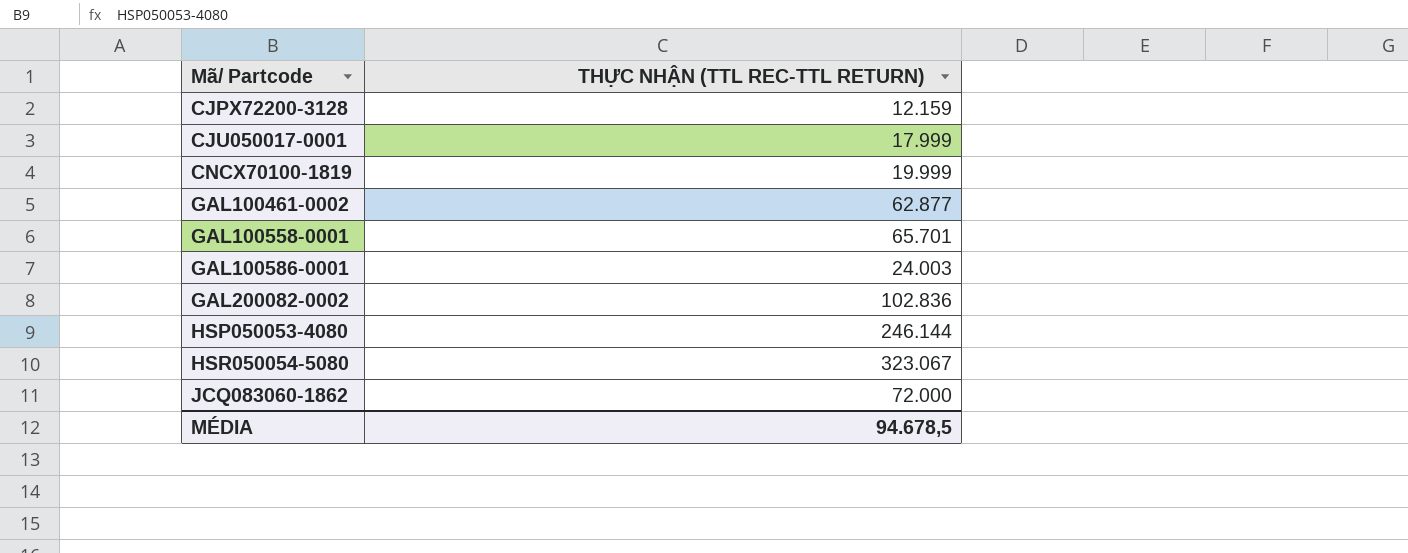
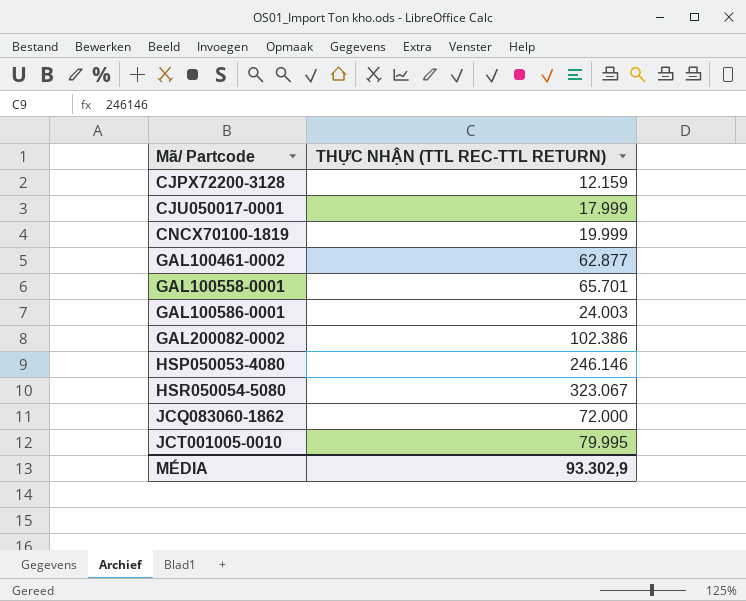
GAL200082-0002 | THỰC NHẬN (TTL REC-TTL RETURN): 102.836 -> 102.386
HSP050053-4080 | THỰC NHẬN (TTL REC-TTL RETURN): 246.144 -> 246.146
row JCT001005-0010: none -> 79.995
MÉDIA | THỰC NHẬN (TTL REC-TTL RETURN): 94.678,5 -> 93.302,9

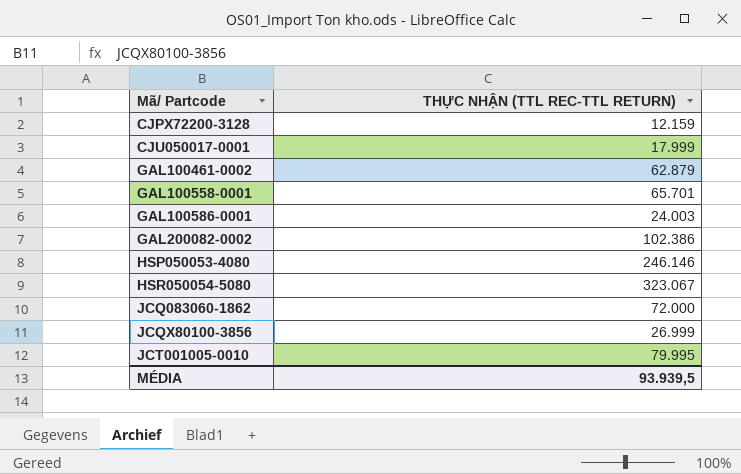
row CNCX70100-1819: 19.999 -> none
GAL100461-0002 | THỰC NHẬN (TTL REC-TTL RETURN): 62.877 -> 62.879
row JCQX80100-3856: none -> 26.999
MÉDIA | THỰC NHẬN (TTL REC-TTL RETURN): 93.302,9 -> 93.939,5

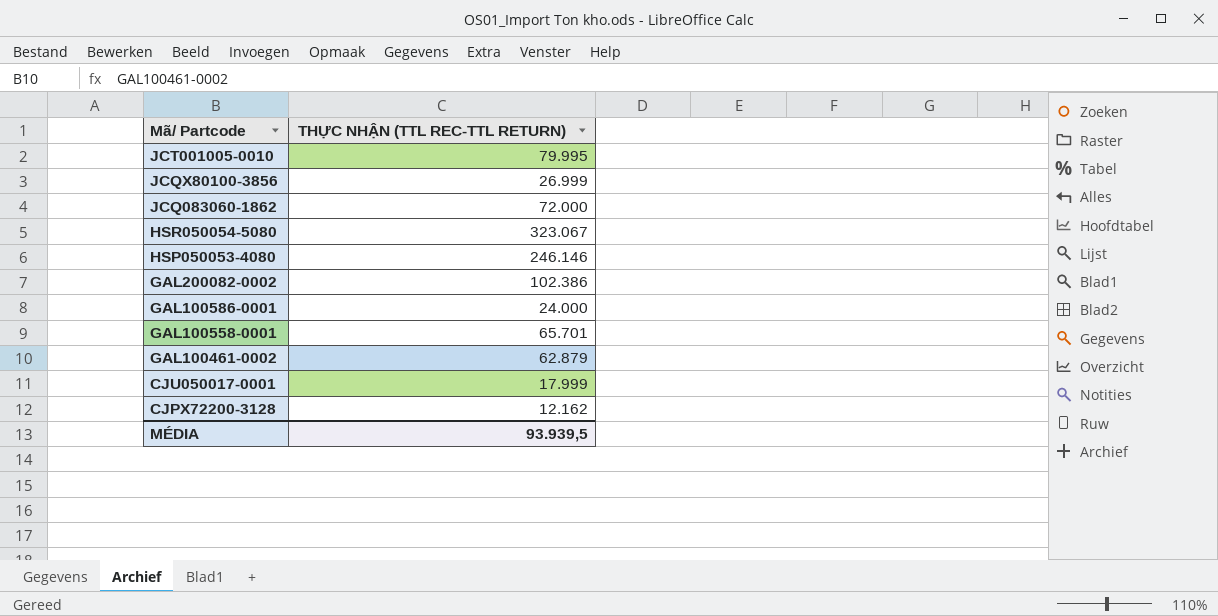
row order: Mã/ Partcode ascending -> Mã/ Partcode descending
GAL100586-0001 | THỰC NHẬN (TTL REC-TTL RETURN): 24.003 -> 24.000
CJPX72200-3128 | THỰC NHẬN (TTL REC-TTL RETURN): 12.159 -> 12.162

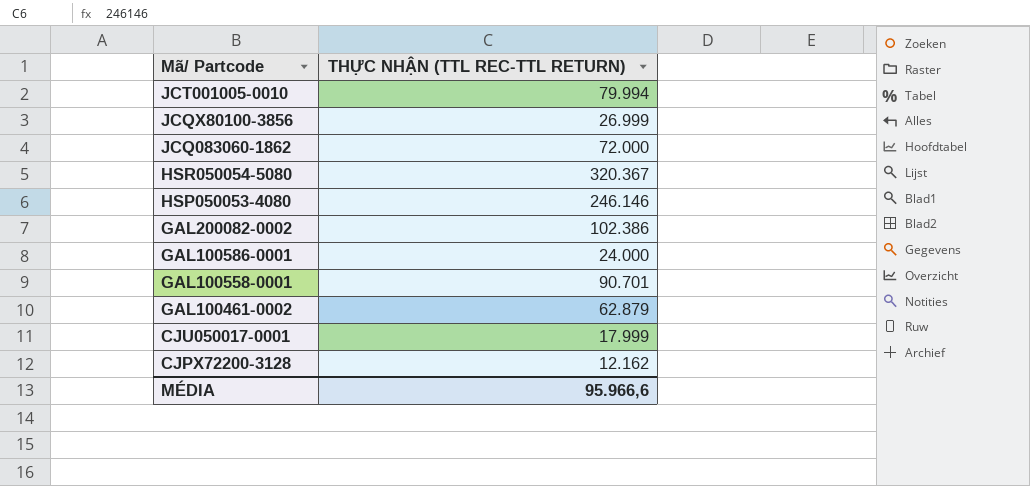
JCT001005-0010 | THỰC NHẬN (TTL REC-TTL RETURN): 79.995 -> 79.994
HSR050054-5080 | THỰC NHẬN (TTL REC-TTL RETURN): 323.067 -> 320.367
GAL100558-0001 | THỰC NHẬN (TTL REC-TTL RETURN): 65.701 -> 90.701
MÉDIA | THỰC NHẬN (TTL REC-TTL RETURN): 93.939,5 -> 95.966,6

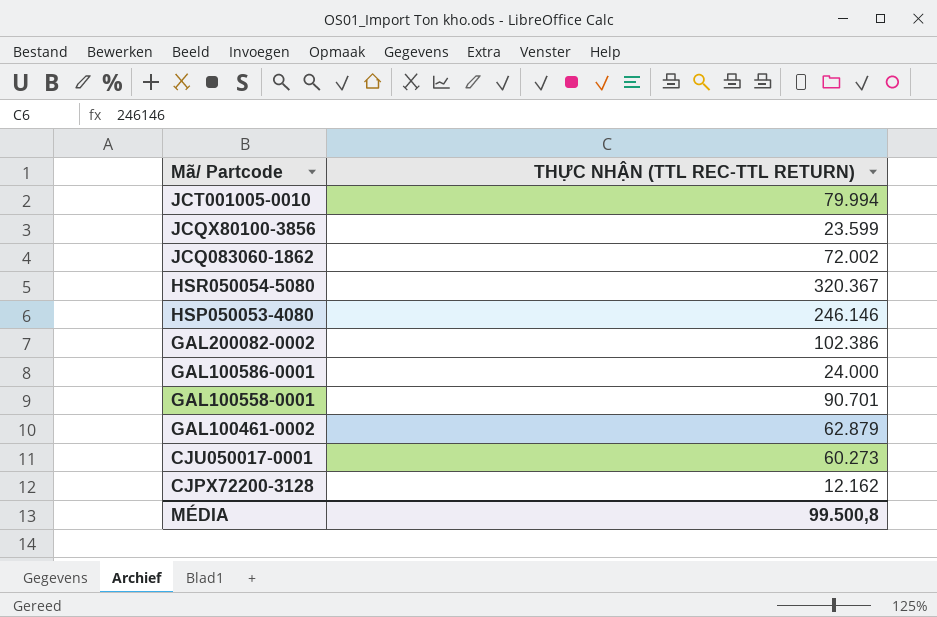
JCQX80100-3856 | THỰC NHẬN (TTL REC-TTL RETURN): 26.999 -> 23.599
JCQ083060-1862 | THỰC NHẬN (TTL REC-TTL RETURN): 72.000 -> 72.002
CJU050017-0001 | THỰC NHẬN (TTL REC-TTL RETURN): 17.999 -> 60.273
MÉDIA | THỰC NHẬN (TTL REC-TTL RETURN): 95.966,6 -> 99.500,8

